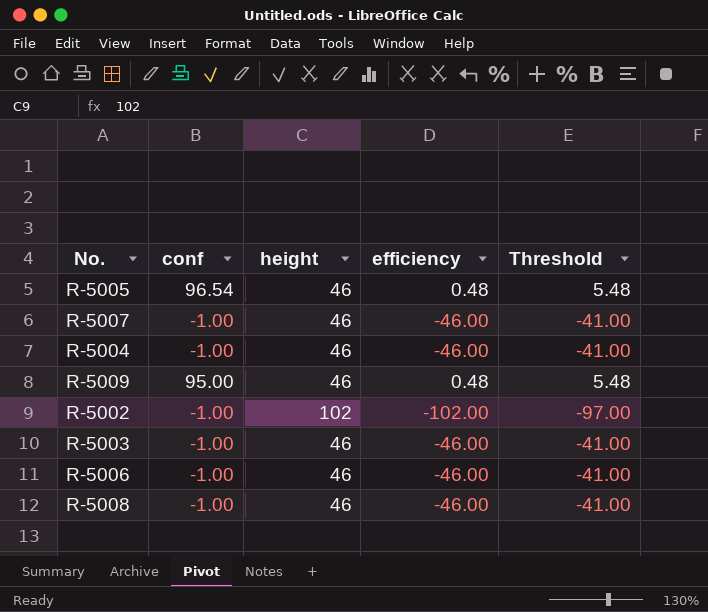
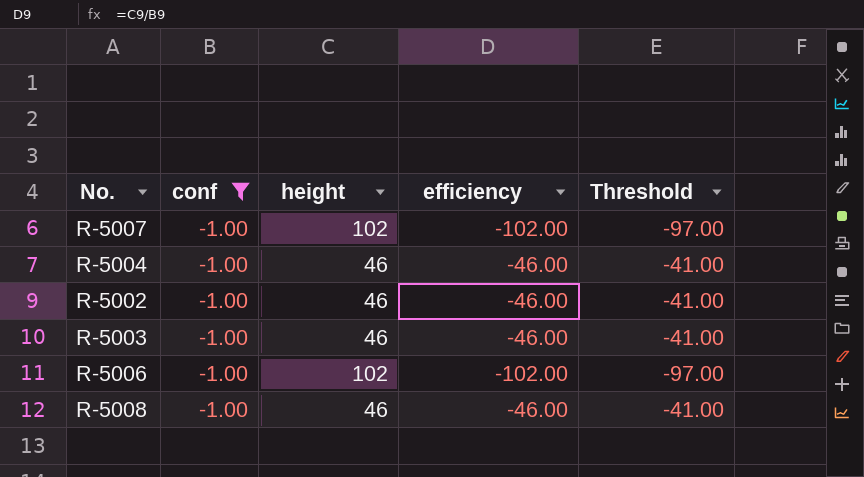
filter: none -> conf = -1.00
R-5007 | height: 46 -> 102
R-5007 | efficiency: -46.00 -> -102.00
R-5007 | Threshold: -41.00 -> -97.00
R-5002 | height: 102 -> 46
R-5002 | efficiency: -102.00 -> -46.00
R-5002 | Threshold: -97.00 -> -41.00
R-5006 | height: 46 -> 102
R-5006 | efficiency: -46.00 -> -102.00
R-5006 | Threshold: -41.00 -> -97.00

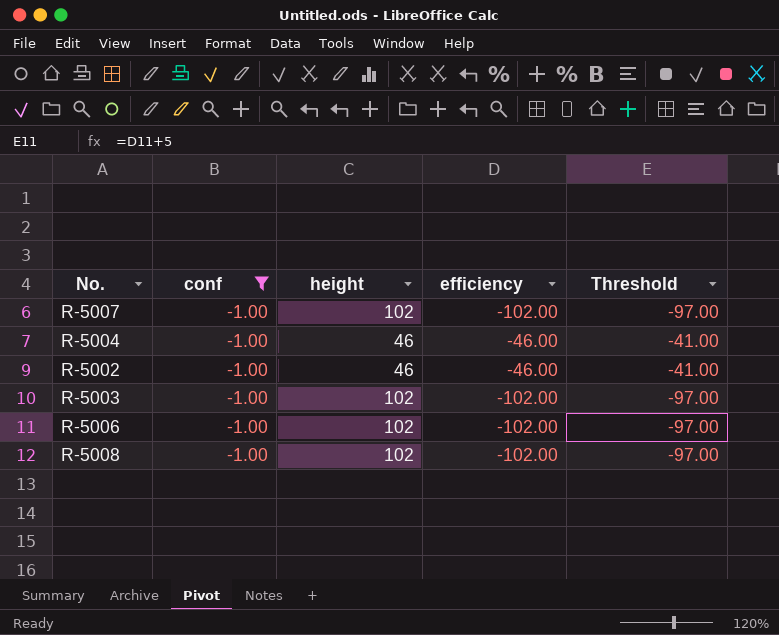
R-5003 | height: 46 -> 102
R-5003 | efficiency: -46.00 -> -102.00
R-5003 | Threshold: -41.00 -> -97.00
R-5008 | height: 46 -> 102
R-5008 | efficiency: -46.00 -> -102.00
R-5008 | Threshold: -41.00 -> -97.00

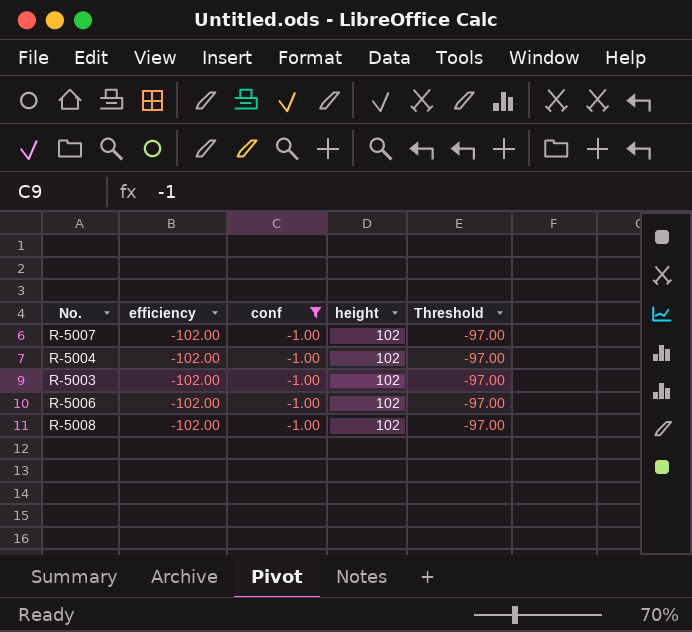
column efficiency | position: 4 -> 2
row R-5002: -1.00 | 46 | -46.00 | -41.00 -> none
R-5004 | efficiency: -46.00 -> -102.00
R-5004 | height: 46 -> 102
R-5004 | Threshold: -41.00 -> -97.00

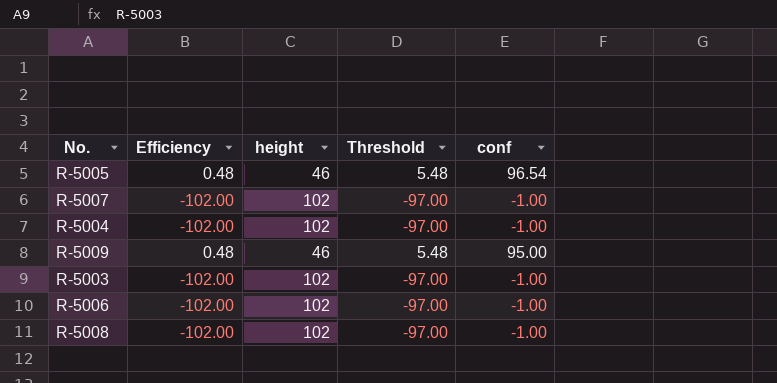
filter: conf = -1.00 -> none
column name: efficiency -> Efficiency
column conf | position: 3 -> 5

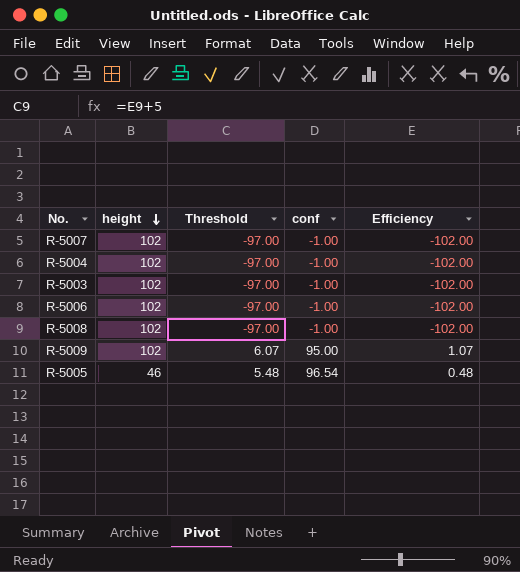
row order: none -> height descending
column Efficiency | position: 2 -> 5
R-5009 | height: 46 -> 102
R-5009 | Threshold: 5.48 -> 6.07
R-5009 | Efficiency: 0.48 -> 1.07

